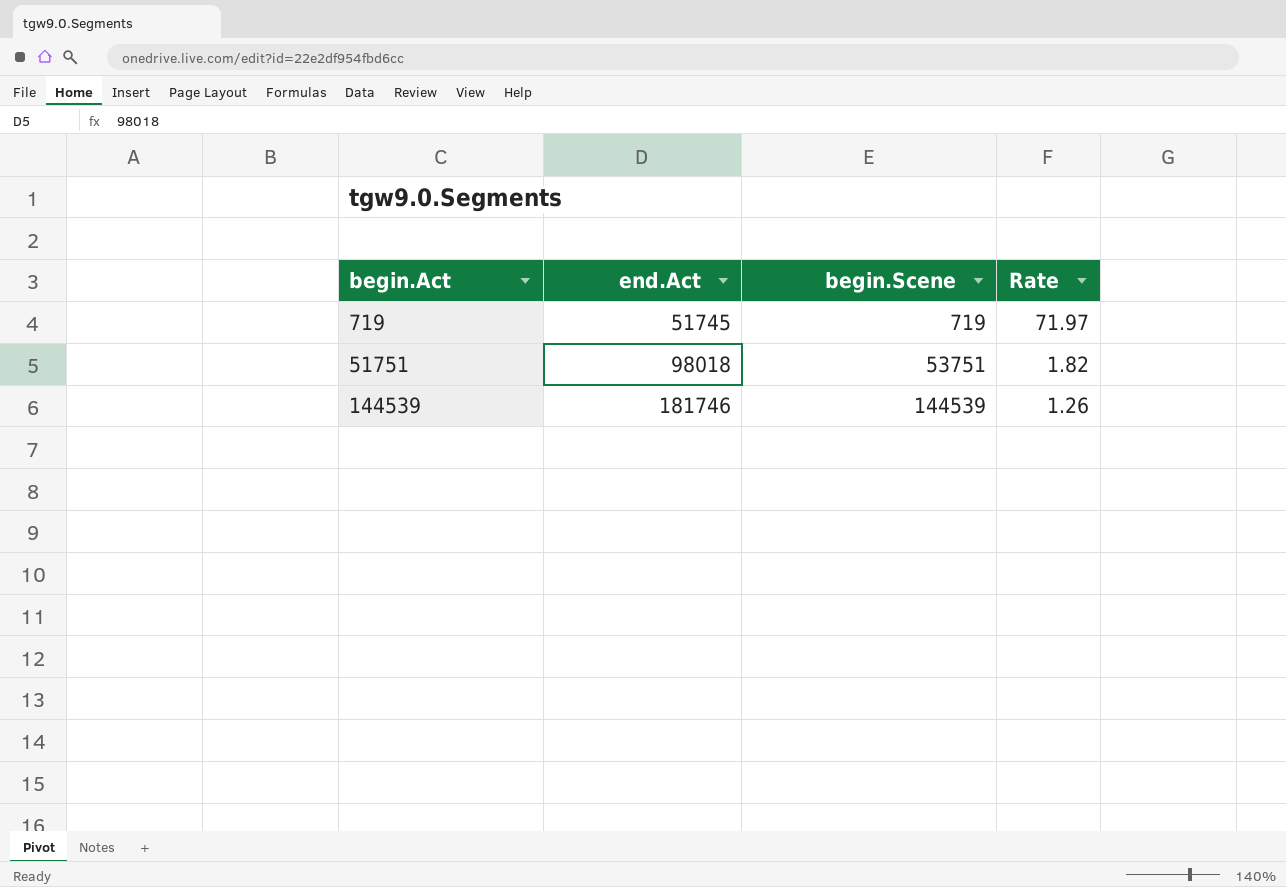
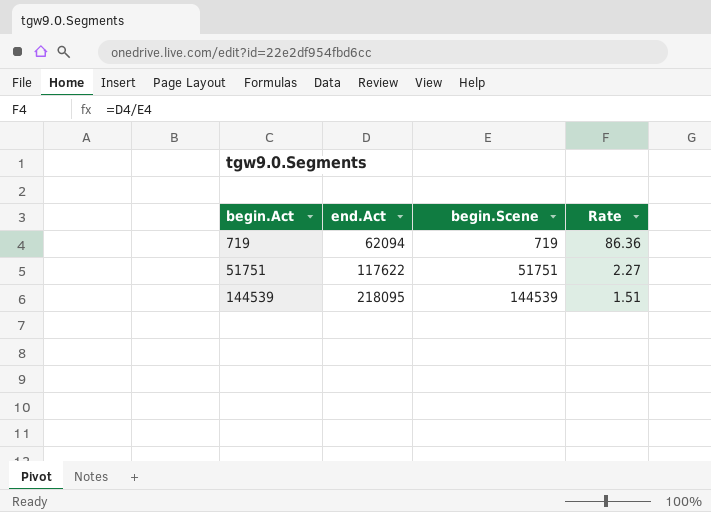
719 | end.Act: 51745 -> 62094
719 | Rate: 71.97 -> 86.36
51751 | end.Act: 98018 -> 117622
51751 | begin.Scene: 53751 -> 51751
51751 | Rate: 1.82 -> 2.27
144539 | end.Act: 181746 -> 218095
144539 | Rate: 1.26 -> 1.51

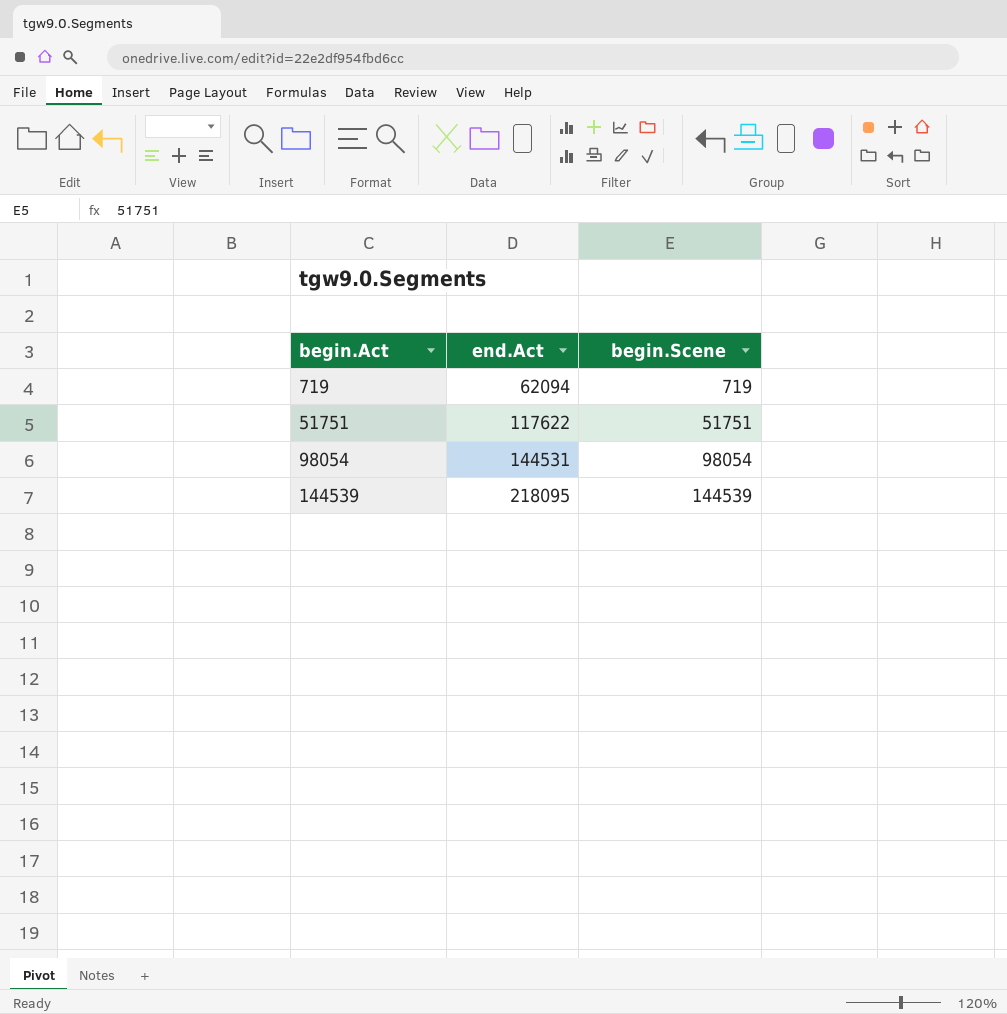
column Rate | formula: [end.Act] / [begin.Scene] -> none
row 98054: none -> 144531 | 98054

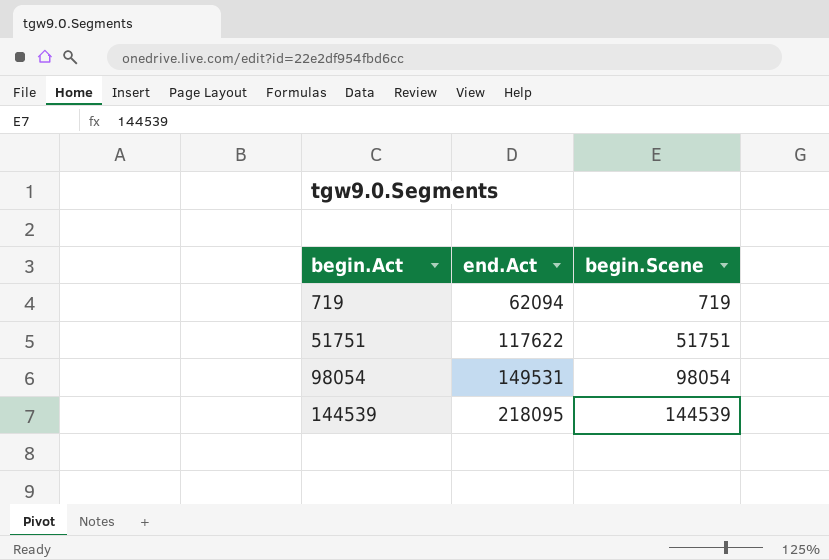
98054 | end.Act: 144531 -> 149531

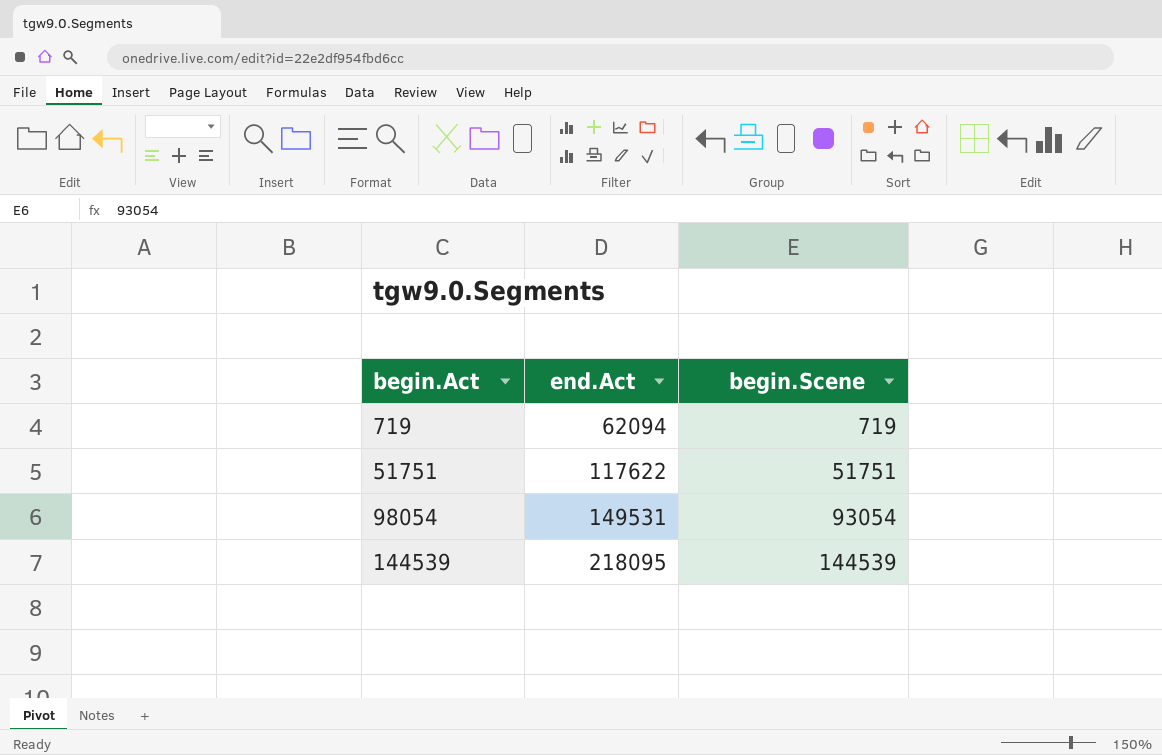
98054 | begin.Scene: 98054 -> 93054

